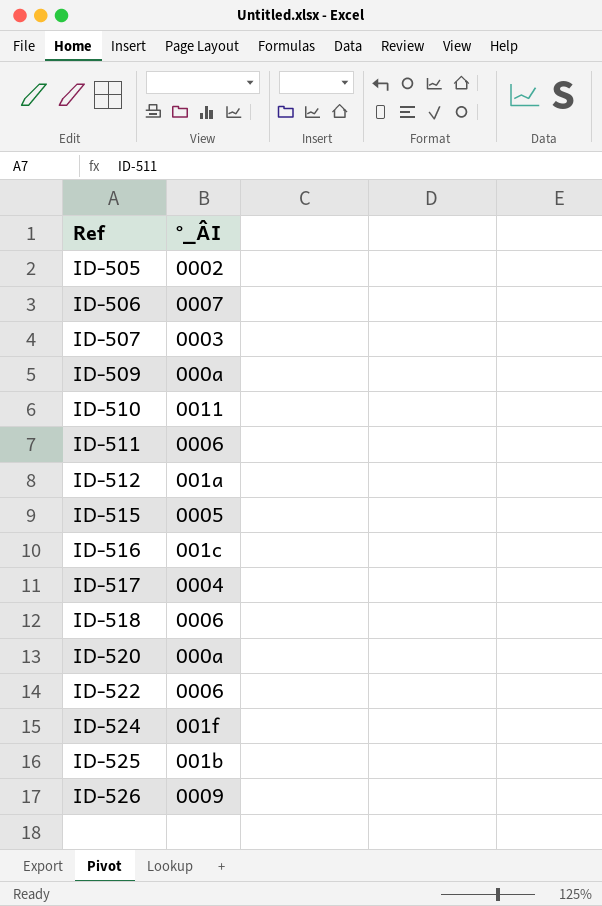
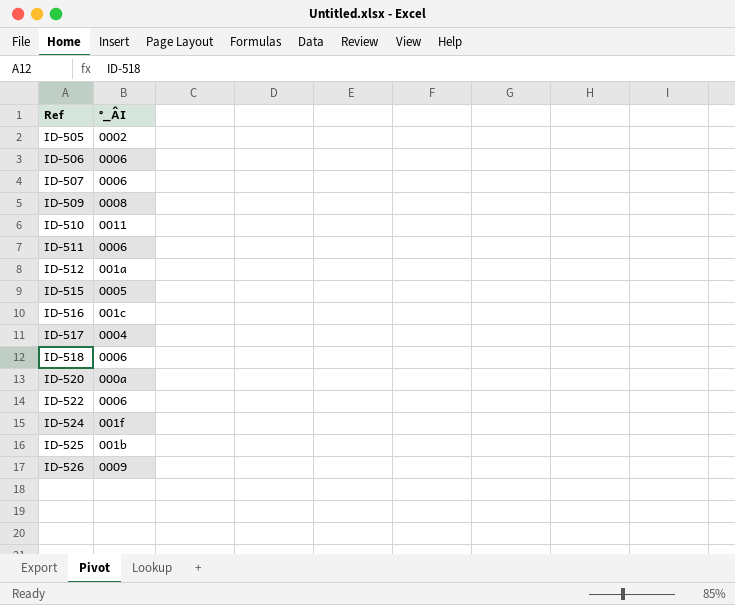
ID-506 | °_ÂI: 0007 -> 0006
ID-507 | °_ÂI: 0003 -> 0006
ID-509 | °_ÂI: 000a -> 0008

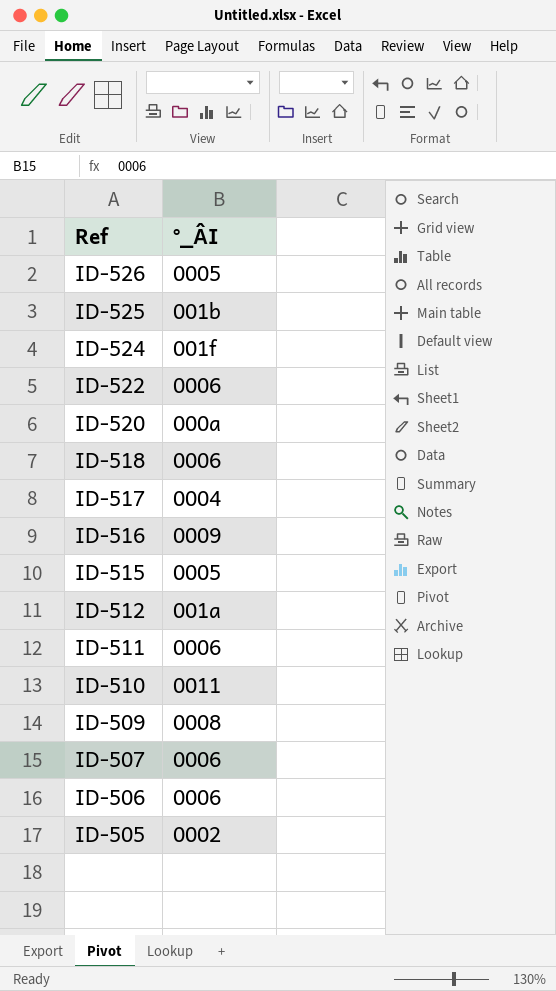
row order: Ref ascending -> Ref descending
ID-526 | °_ÂI: 0009 -> 0005
ID-516 | °_ÂI: 001c -> 0009

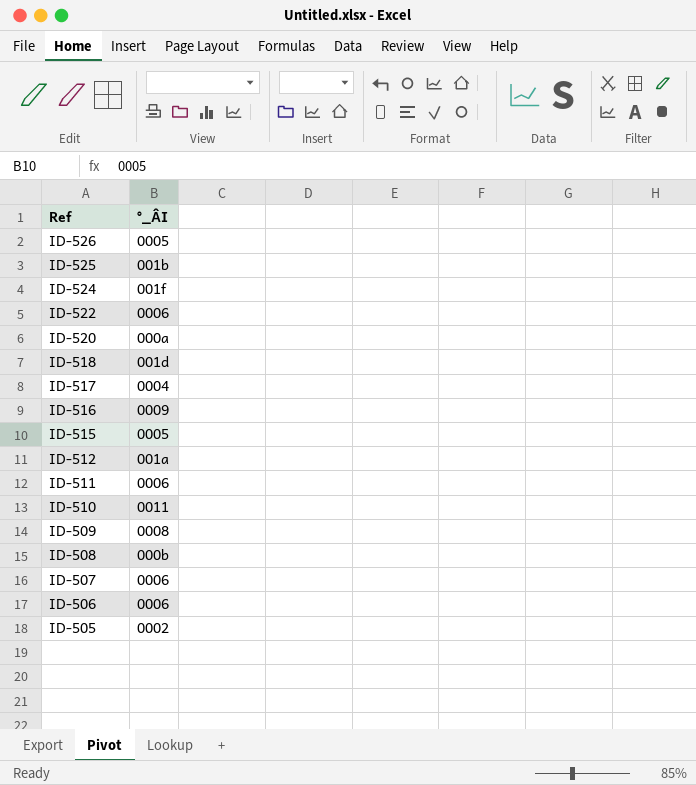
ID-518 | °_ÂI: 0006 -> 001d
row ID-508: none -> 000b

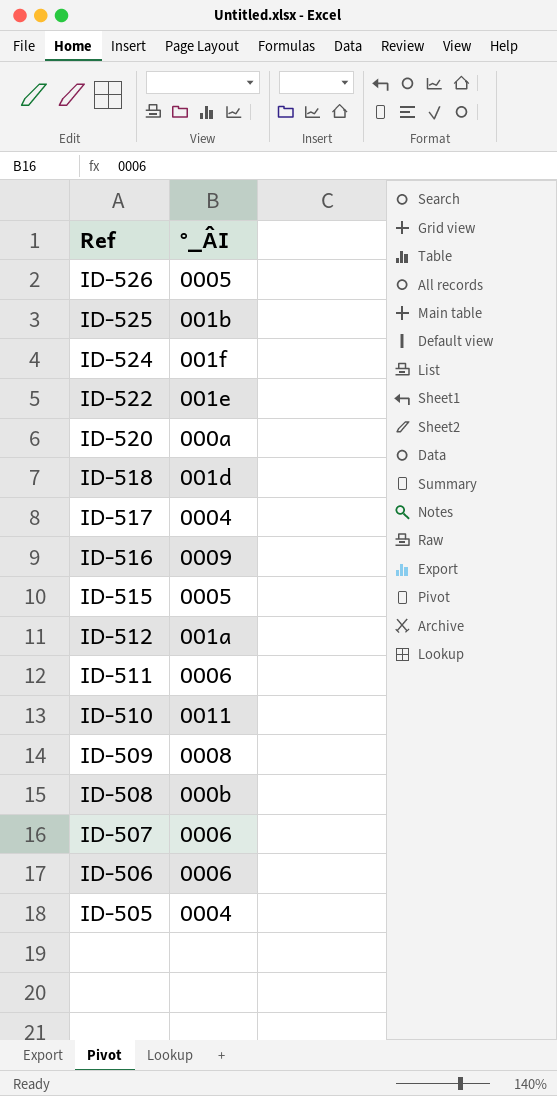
ID-522 | °_ÂI: 0006 -> 001e
ID-505 | °_ÂI: 0002 -> 0004

